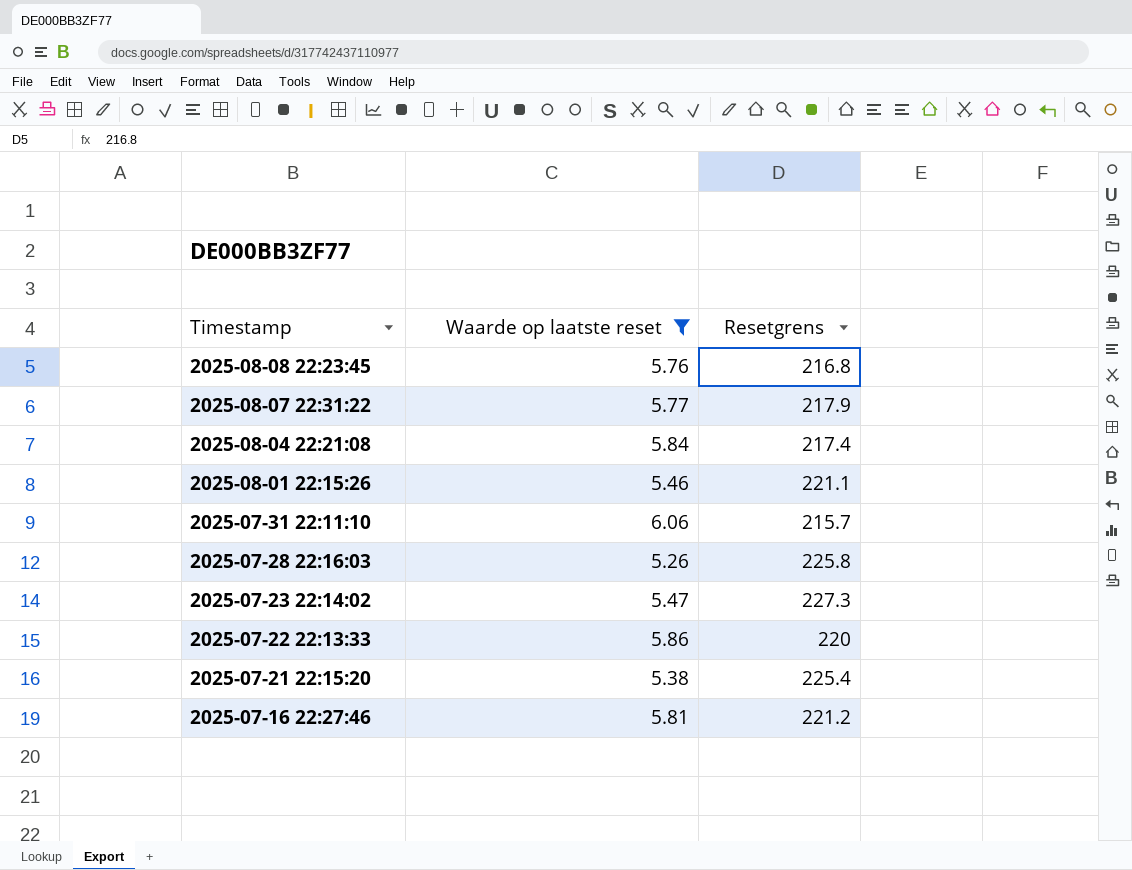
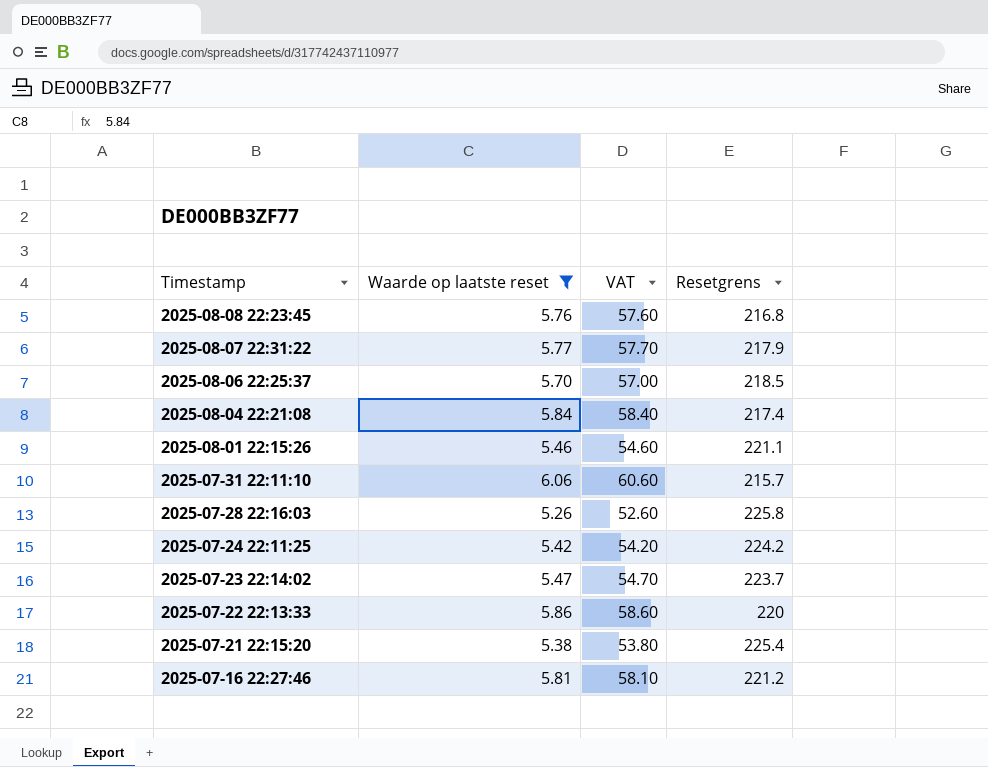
column VAT | formula: none -> [Waarde op laatste reset] * 10
row 2025-08-06 22:25:37: none -> 5.70 | 57.00 | 218.5
row 2025-07-24 22:11:25: none -> 5.42 | 54.20 | 224.2
2025-07-23 22:14:02 | Resetgrens: 227.3 -> 223.7

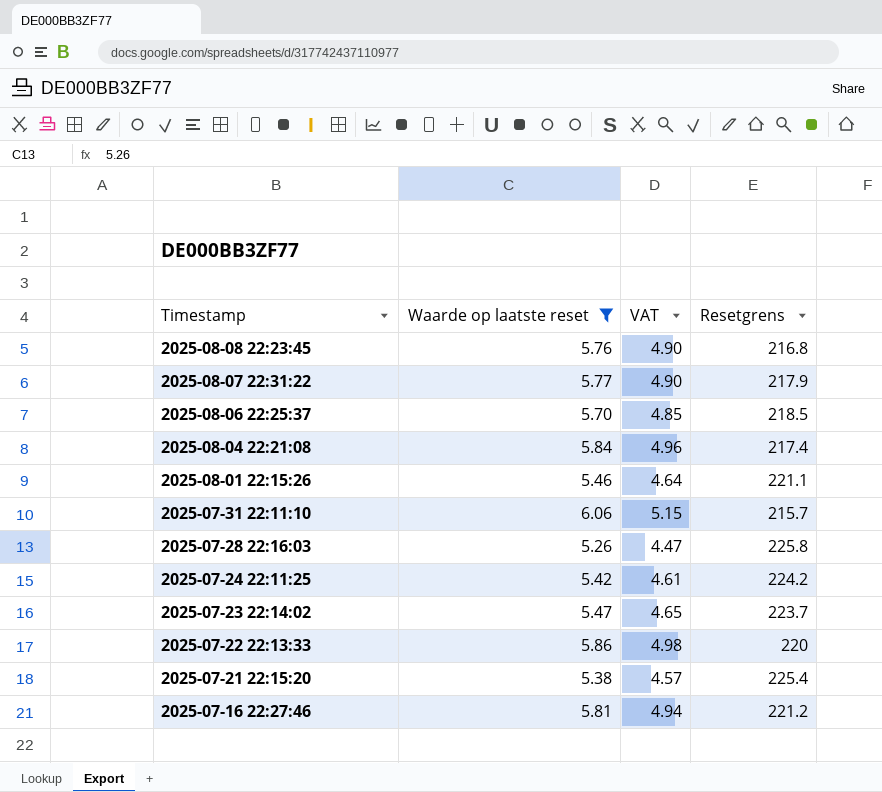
column VAT | formula: [Waarde op laatste reset] * 10 -> [Waarde op laatste reset] * 0.85

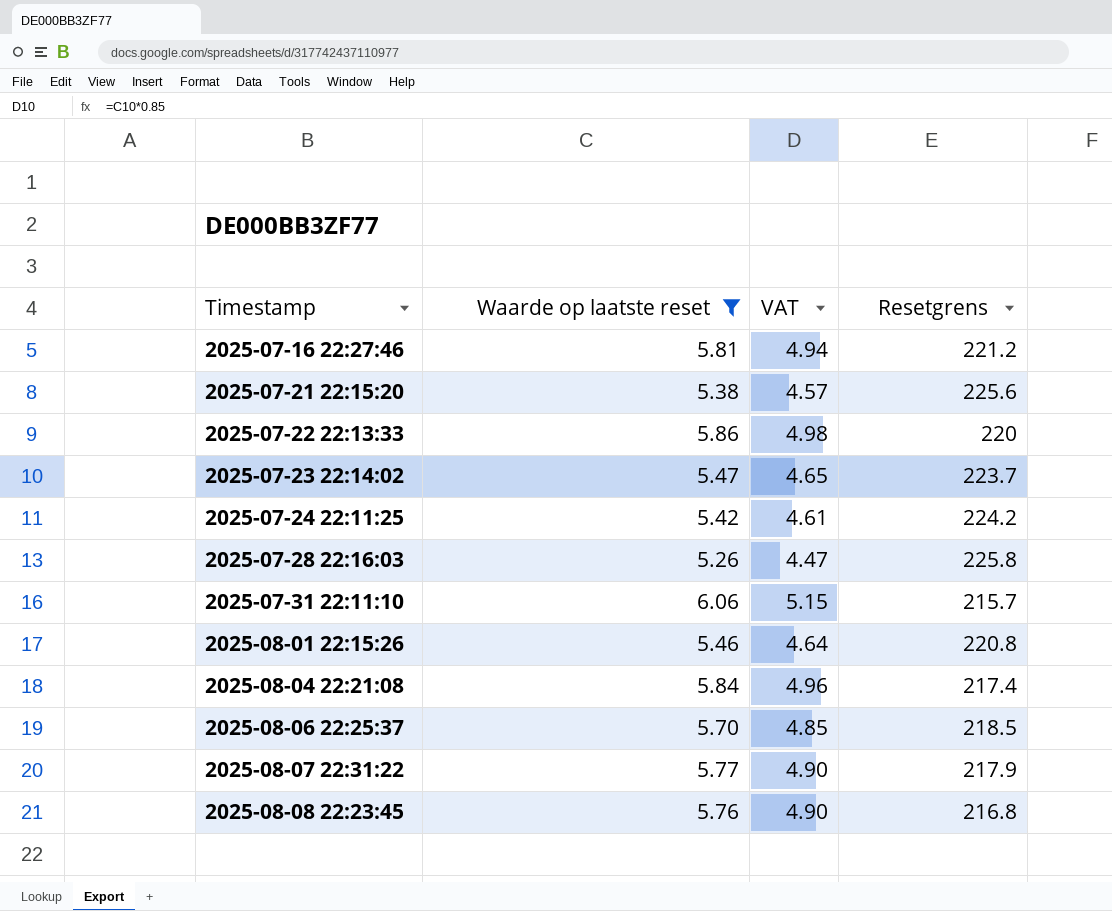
row order: Timestamp descending -> Timestamp ascending
2025-07-21 22:15:20 | Resetgrens: 225.4 -> 225.6
2025-08-01 22:15:26 | Resetgrens: 221.1 -> 220.8

